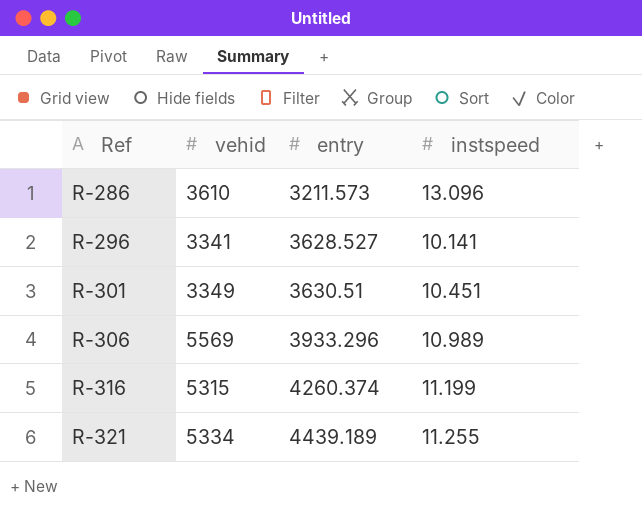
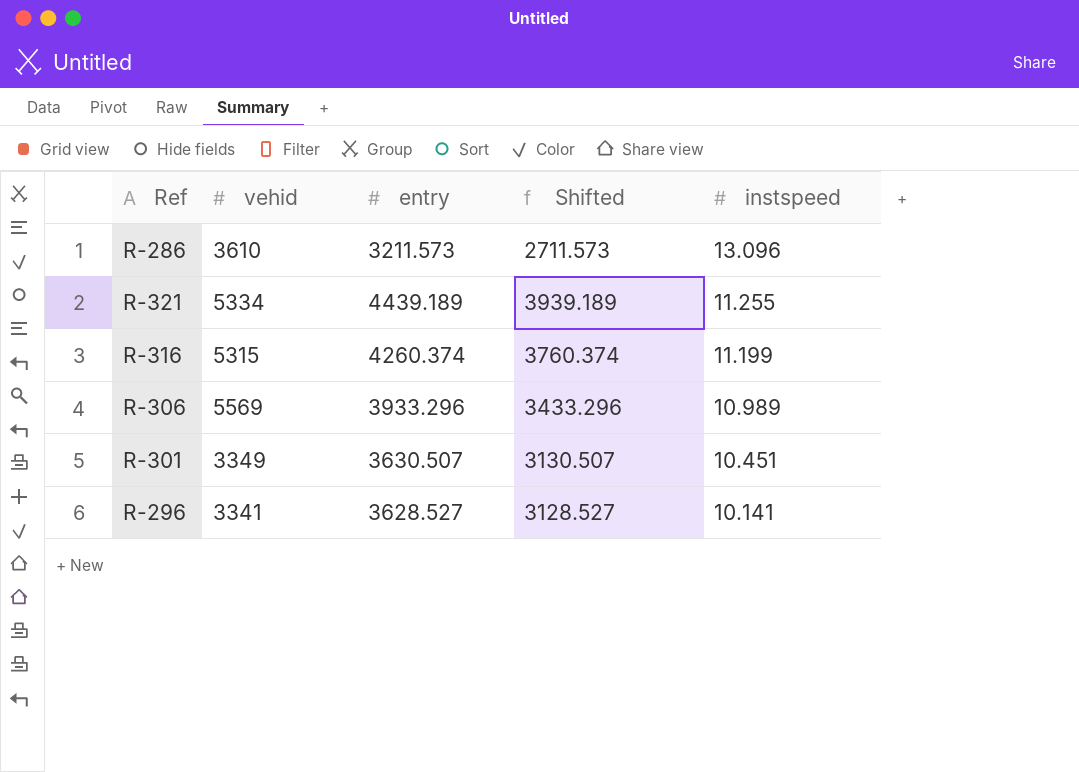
row order: Ref ascending -> instspeed descending
column Shifted | formula: none -> [entry] - 500
R-301 | entry: 3630.51 -> 3630.507

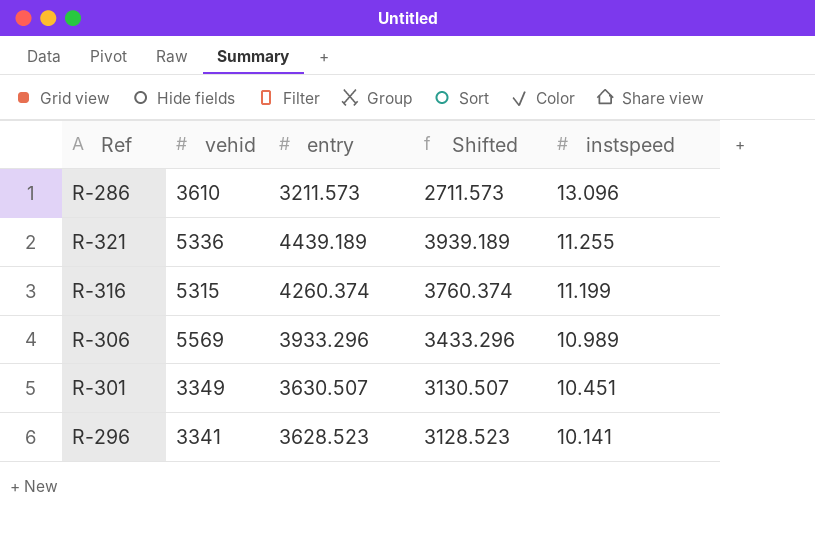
R-321 | vehid: 5334 -> 5336
R-296 | entry: 3628.527 -> 3628.523
R-296 | Shifted: 3128.527 -> 3128.523

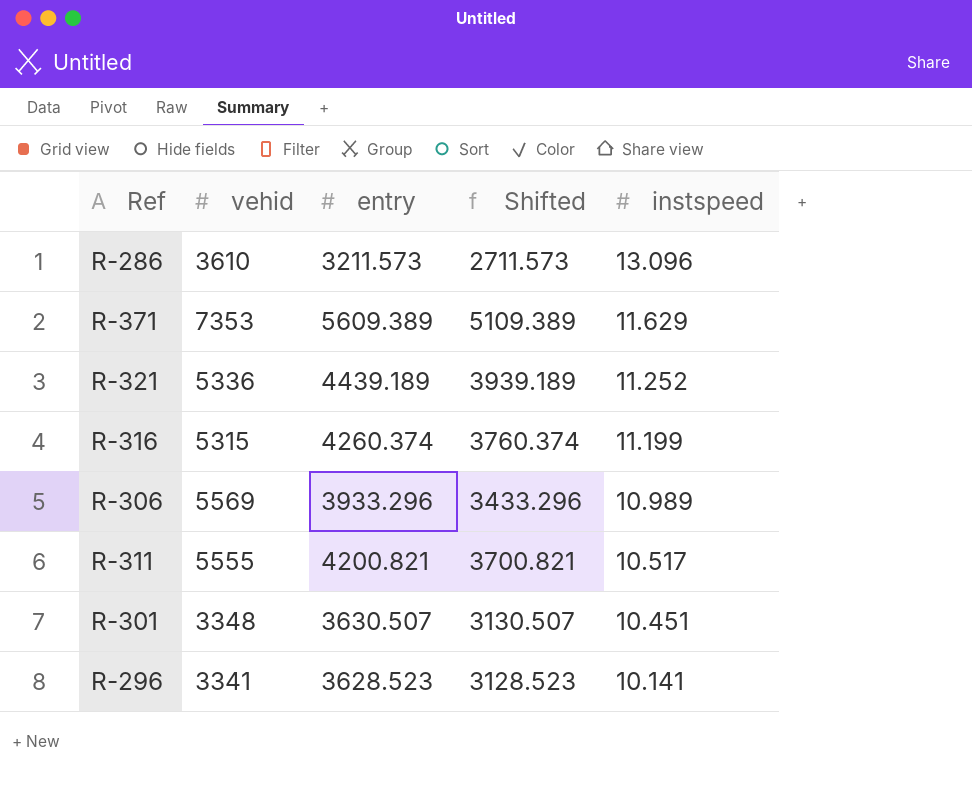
row R-371: none -> 7353 | 5609.389 | 5109.389 | 11.629
R-321 | instspeed: 11.255 -> 11.252
row R-311: none -> 5555 | 4200.821 | 3700.821 | 10.517
R-301 | vehid: 3349 -> 3348

